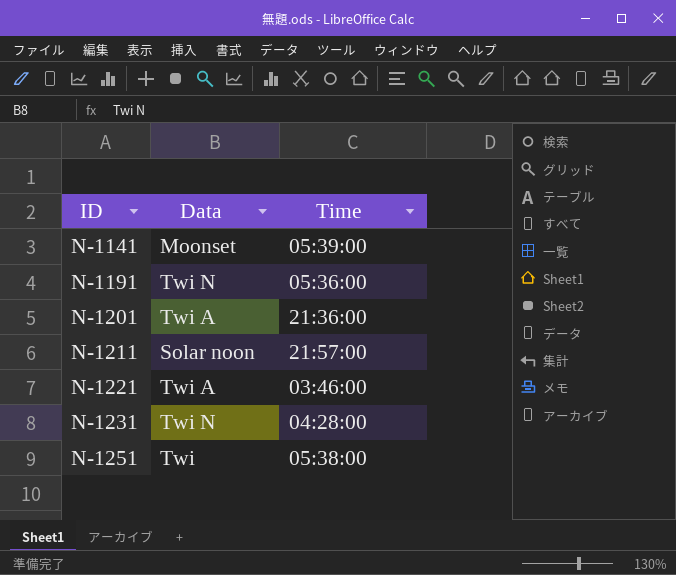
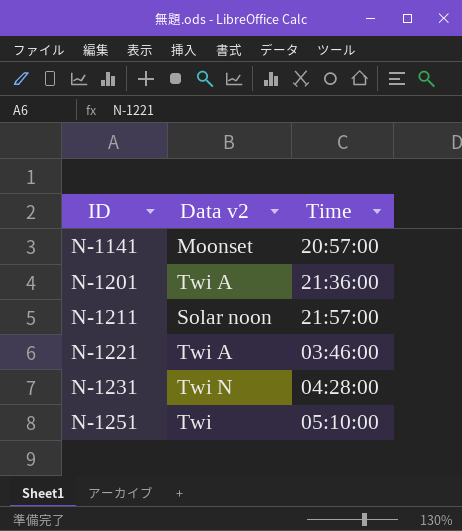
column name: Data -> Data v2
row N-1191: Twi N | 05:36:00 -> none
N-1141 | Time: 05:39:00 -> 20:57:00
N-1251 | Time: 05:38:00 -> 05:10:00

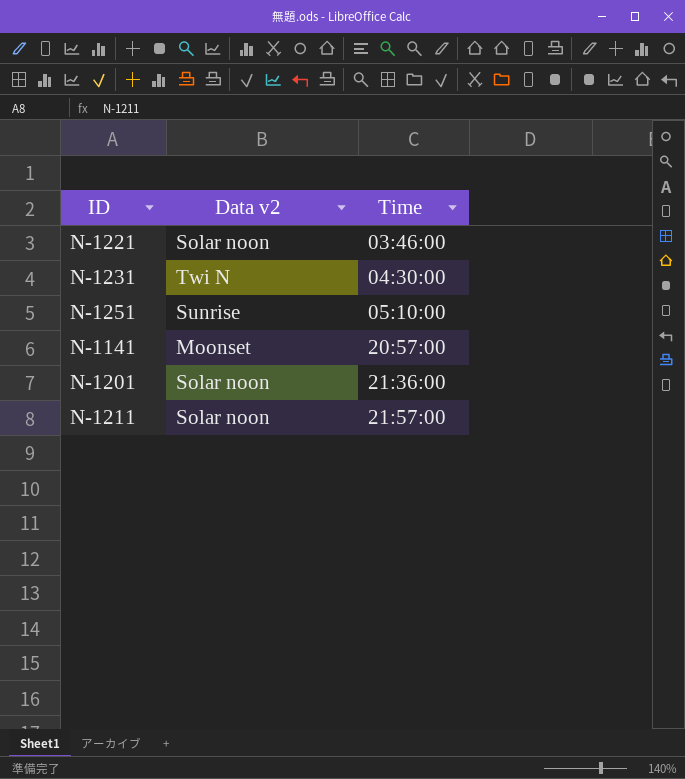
row order: ID ascending -> Time ascending
N-1221 | Data v2: Twi A -> Solar noon
N-1231 | Time: 04:28:00 -> 04:30:00
N-1251 | Data v2: Twi -> Sunrise
N-1201 | Data v2: Twi A -> Solar noon

